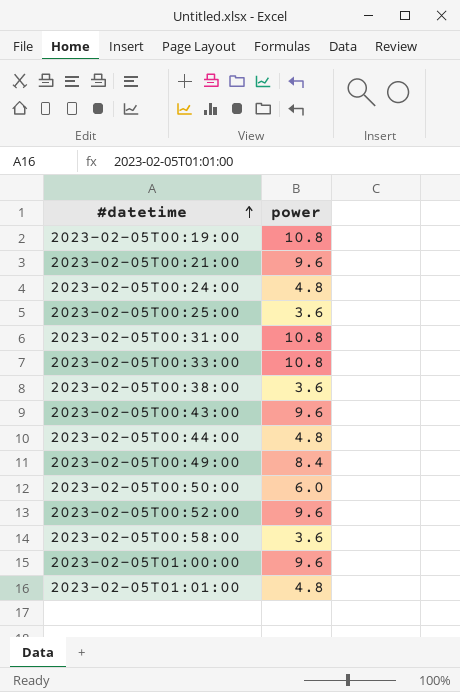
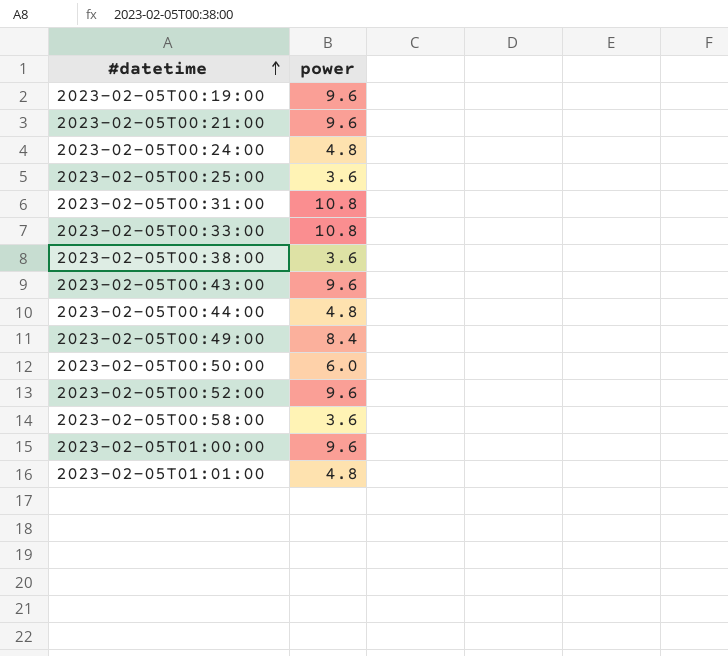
2023-02-05T00:19:00 | power: 10.8 -> 9.6

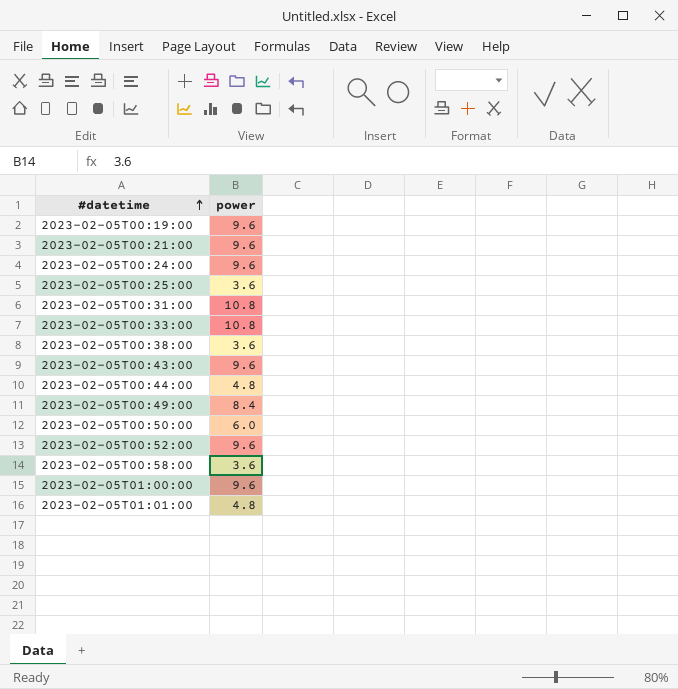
2023-02-05T00:24:00 | power: 4.8 -> 9.6

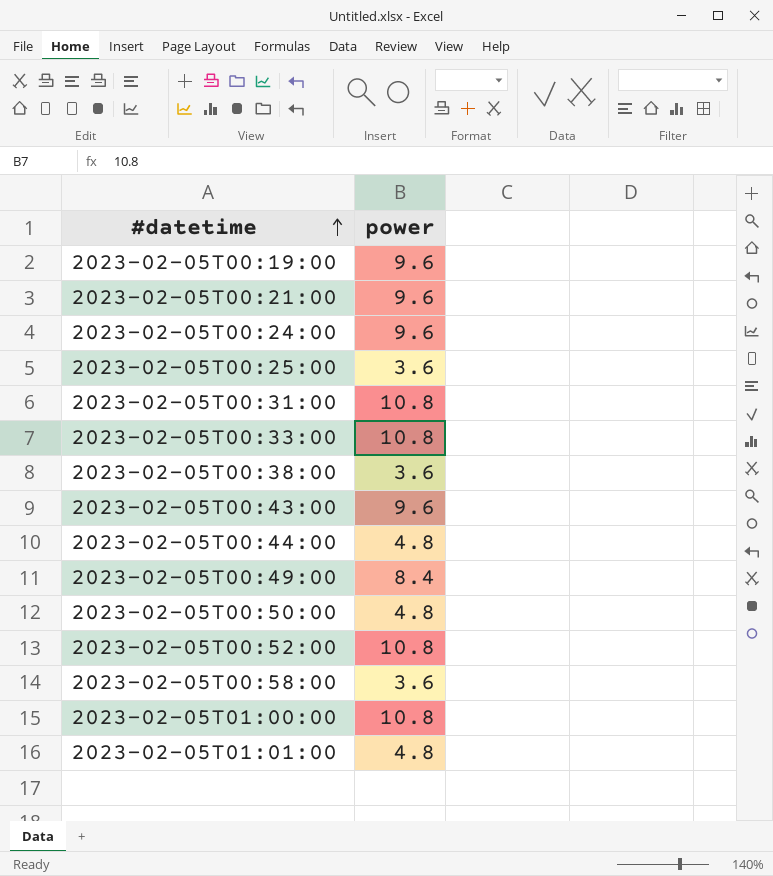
2023-02-05T00:50:00 | power: 6.0 -> 4.8
2023-02-05T00:52:00 | power: 9.6 -> 10.8
2023-02-05T01:00:00 | power: 9.6 -> 10.8

